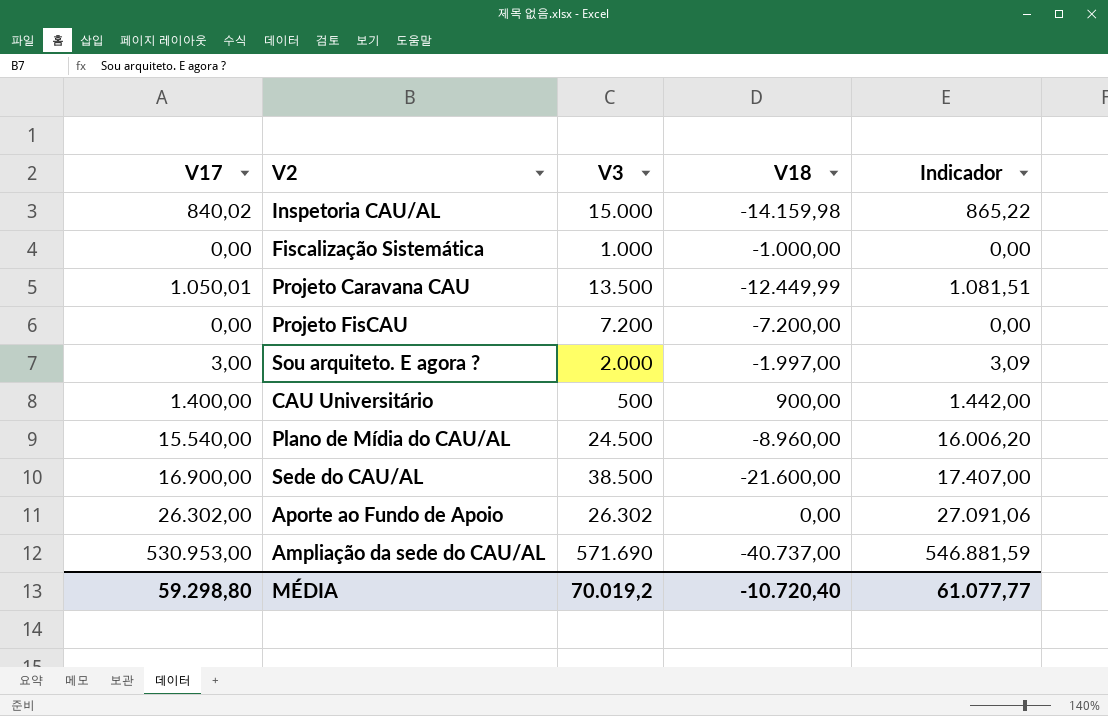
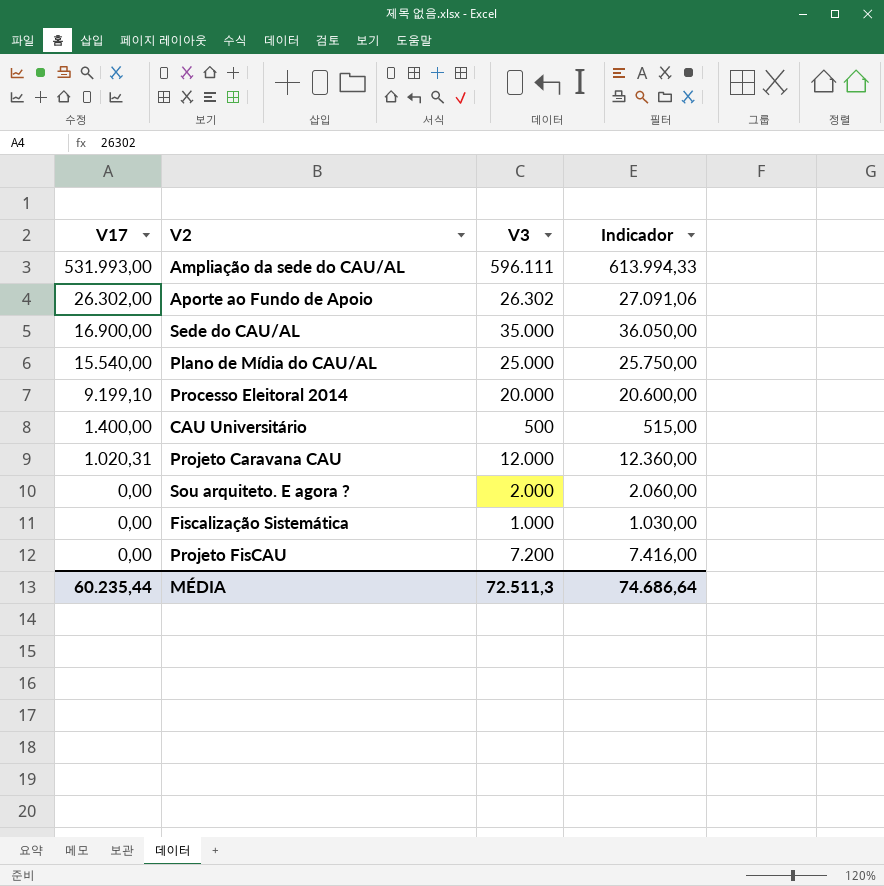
row order: none -> V17 descending
column V18 | formula: [V17] - [V3] -> none
column Indicador | formula: [V17] * 1,03 -> [V3] * 1,03
row Inspetoria CAU/AL: 840,02 | 15.000 | -14.159,98 | 865,22 -> none
Ampliação da sede do CAU/AL | V17: 530.953,00 -> 531.993,00
Ampliação da sede do CAU/AL | V3: 571.690 -> 596.111
Sede do CAU/AL | V3: 38.500 -> 35.000
Plano de Mídia do CAU/AL | V3: 24.500 -> 25.000
row Processo Eleitoral 2014: none -> 9.199,10 | 20.000 | 20.600,00
Projeto Caravana CAU | V17: 1.050,01 -> 1.020,31
Projeto Caravana CAU | V3: 13.500 -> 12.000
Sou arquiteto. E agora ? | V17: 3,00 -> 0,00
MÉDIA | V17: 59.298,80 -> 60.235,44
MÉDIA | V3: 70.019,2 -> 72.511,3
MÉDIA | Indicador: 61.077,77 -> 74.686,64

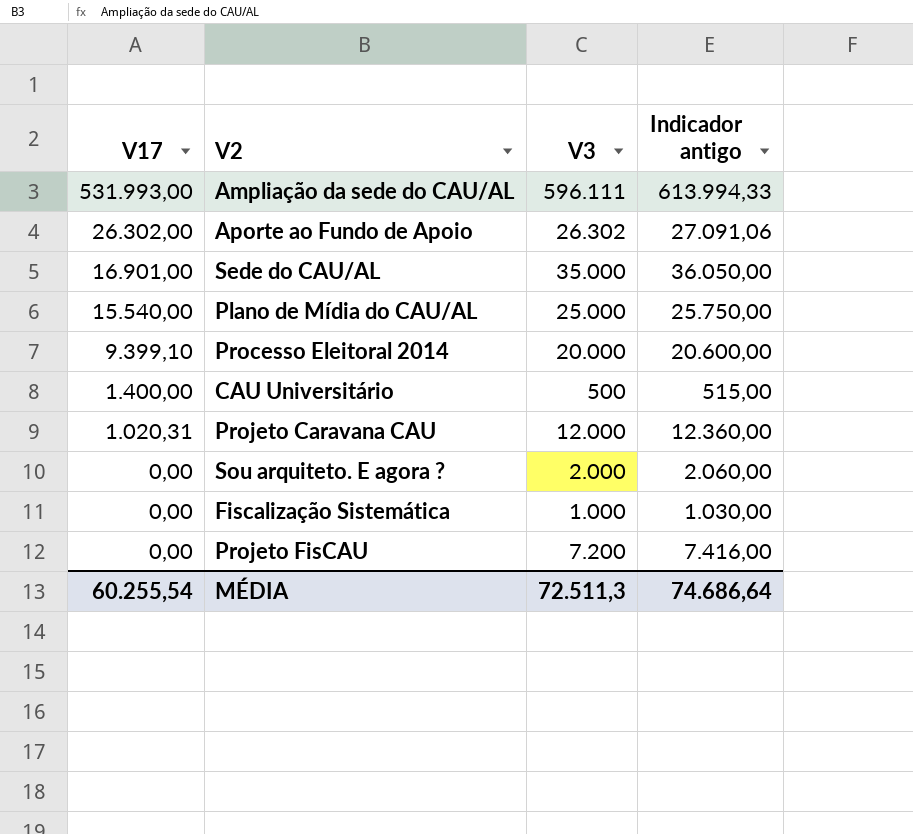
column name: Indicador -> Indicador antigo
Sede do CAU/AL | V17: 16.900,00 -> 16.901,00
Processo Eleitoral 2014 | V17: 9.199,10 -> 9.399,10
MÉDIA | V17: 60.235,44 -> 60.255,54

